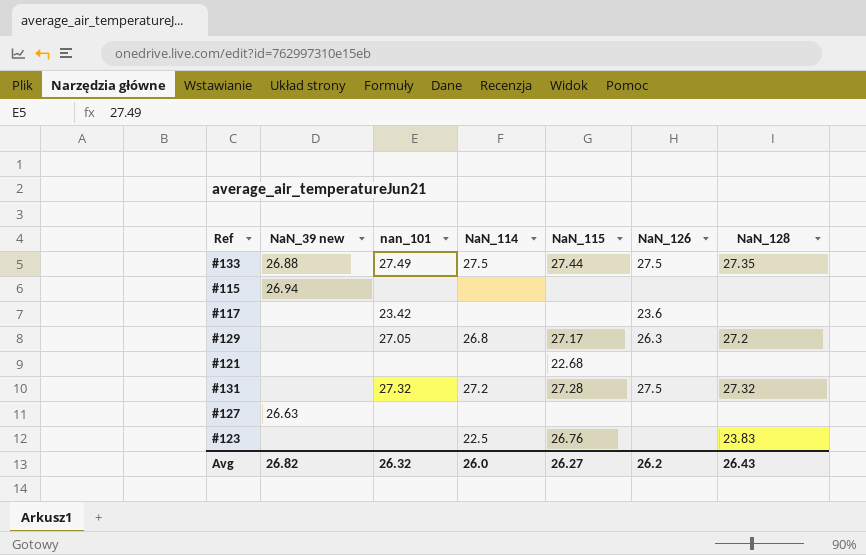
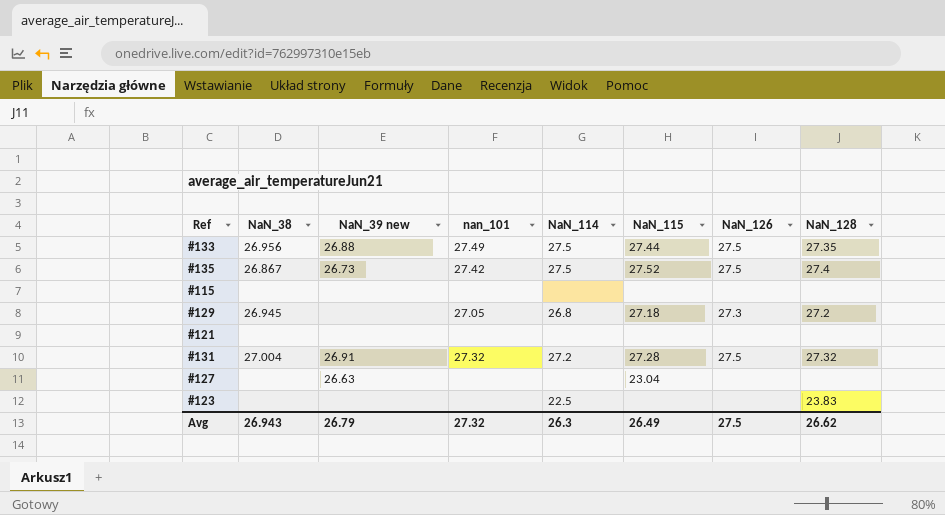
column NaN_38 | position: none -> 2
row #117: none | 23.42 | none | none | 23.6 | none -> none
row #135: none -> 26.867 | 26.73 | 27.42 | 27.5 | 27.52 | 27.5 | 27.4
#115 | NaN_39 new: 26.94 -> none
#129 | NaN_115: 27.17 -> 27.18
#129 | NaN_126: 26.3 -> 27.3
#121 | NaN_115: 22.68 -> none
#131 | NaN_39 new: none -> 26.91
#127 | NaN_115: none -> 23.04
#123 | NaN_115: 26.76 -> none
Avg | NaN_39 new: 26.82 -> 26.79
Avg | nan_101: 26.32 -> 27.32
Avg | NaN_114: 26.0 -> 26.3
Avg | NaN_115: 26.27 -> 26.49
Avg | NaN_126: 26.2 -> 27.5
Avg | NaN_128: 26.43 -> 26.62

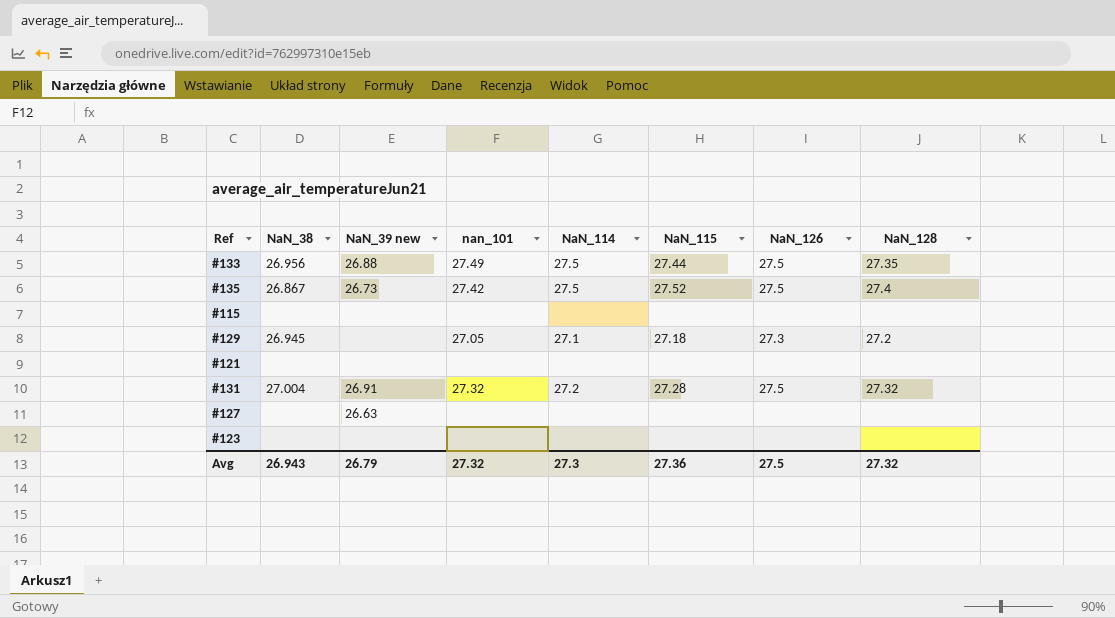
#129 | NaN_114: 26.8 -> 27.1
#127 | NaN_115: 23.04 -> none
#123 | NaN_114: 22.5 -> none
#123 | NaN_128: 23.83 -> none
Avg | NaN_114: 26.3 -> 27.3
Avg | NaN_115: 26.49 -> 27.36
Avg | NaN_128: 26.62 -> 27.32

